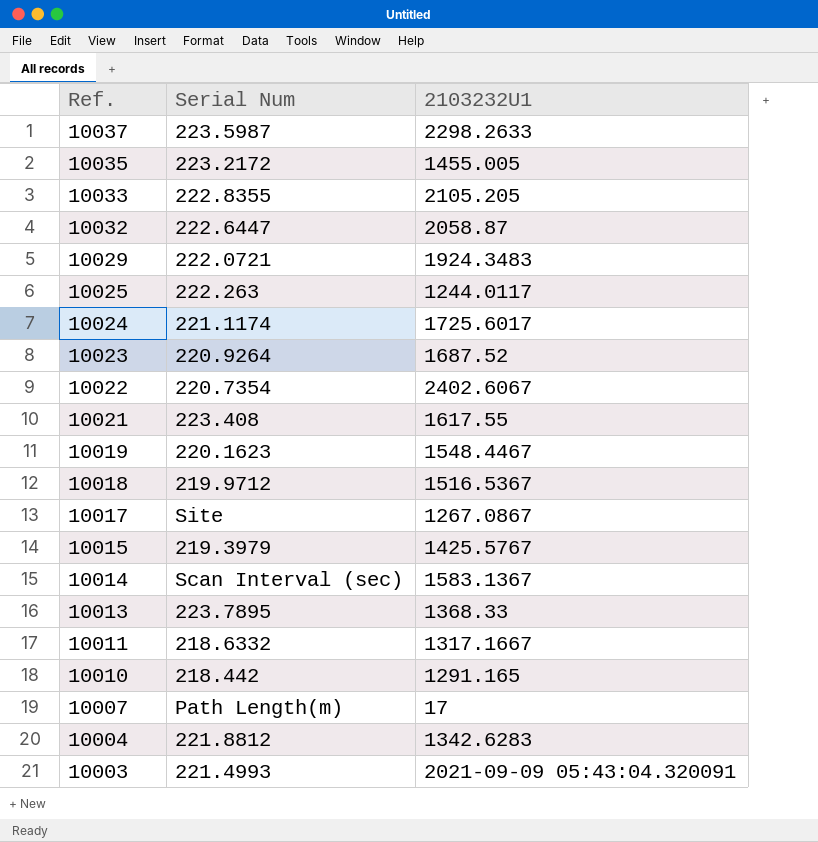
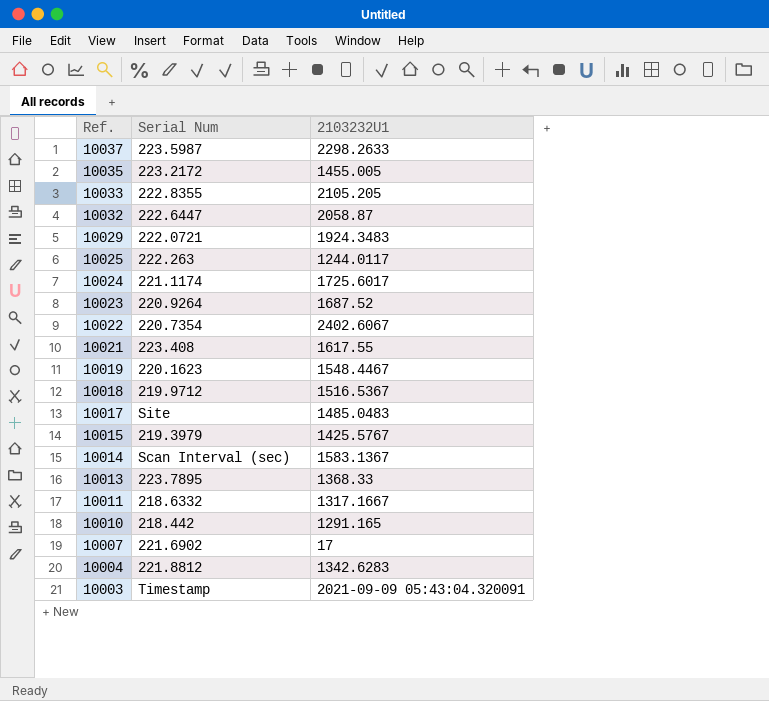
10017 | 2103232U1: 1267.0867 -> 1485.0483
10007 | Serial Num: Path Length(m) -> 221.6902
10003 | Serial Num: 221.4993 -> Timestamp

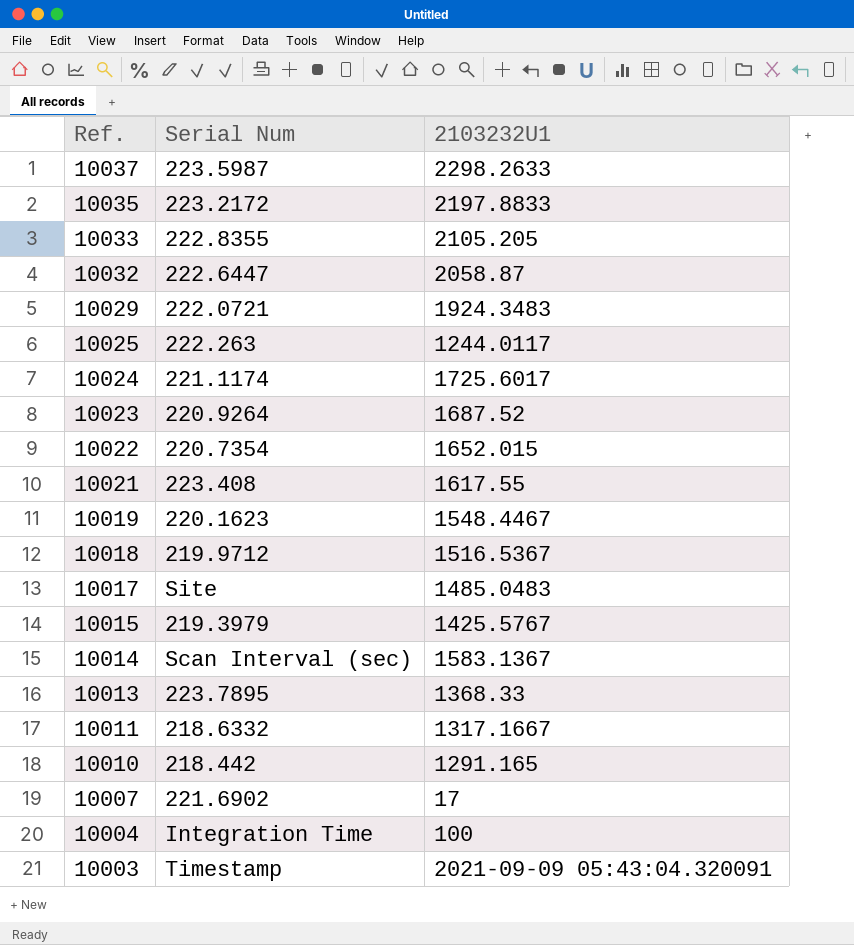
10035 | 2103232U1: 1455.005 -> 2197.8833
10022 | 2103232U1: 2402.6067 -> 1652.015
10004 | Serial Num: 221.8812 -> Integration Time
10004 | 2103232U1: 1342.6283 -> 100

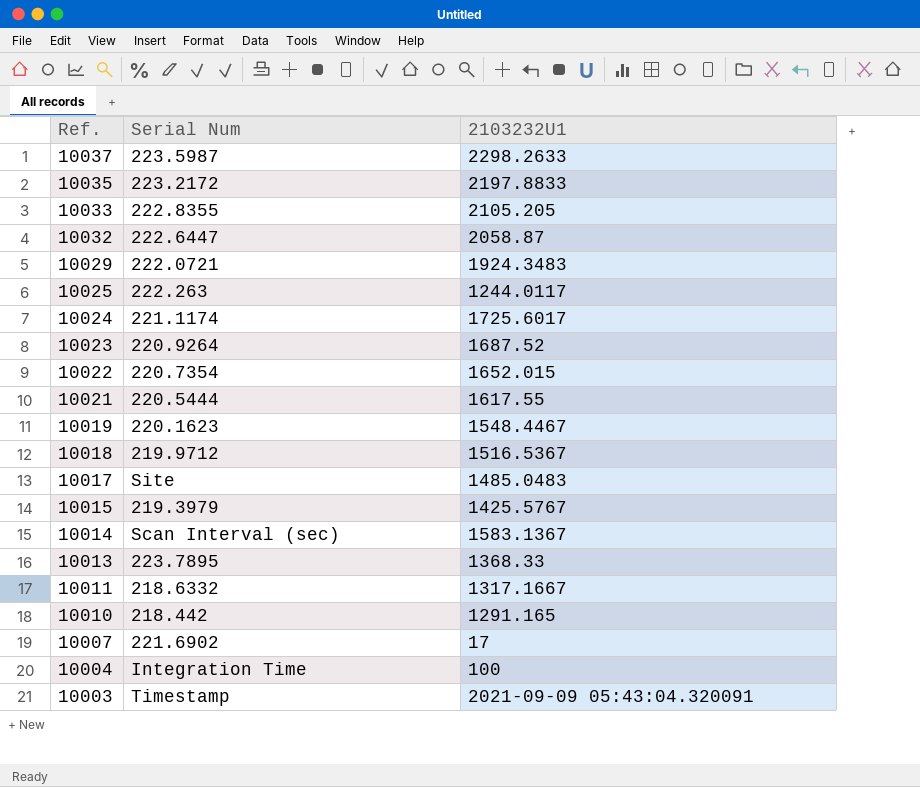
10021 | Serial Num: 223.408 -> 220.5444

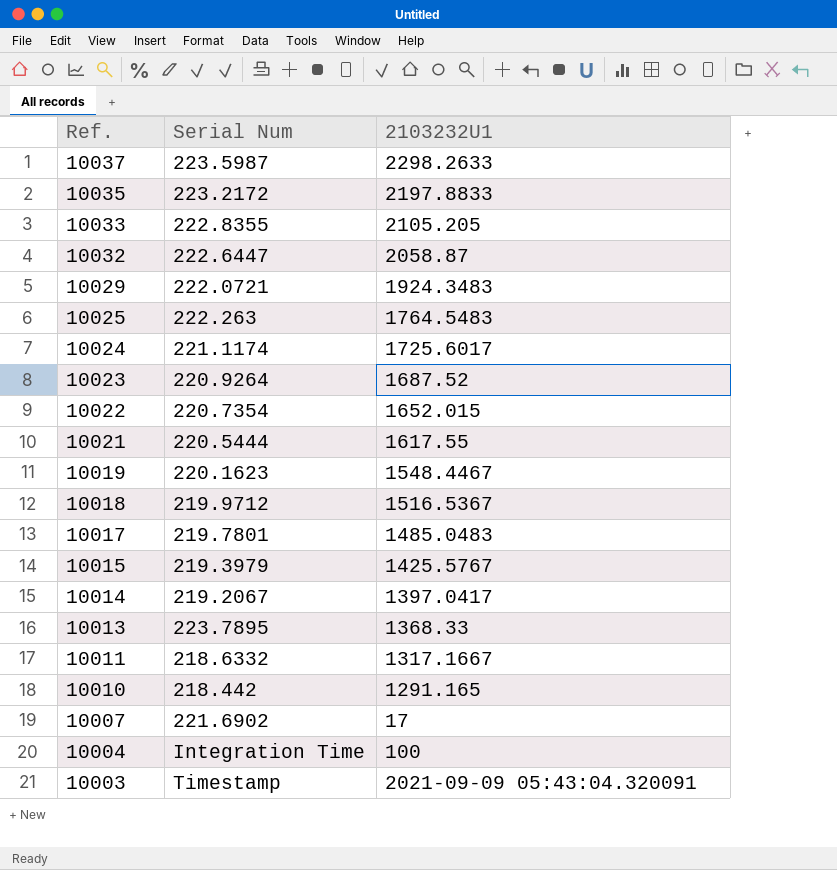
10025 | 2103232U1: 1244.0117 -> 1764.5483
10017 | Serial Num: Site -> 219.7801
10014 | Serial Num: Scan Interval (sec) -> 219.2067
10014 | 2103232U1: 1583.1367 -> 1397.0417

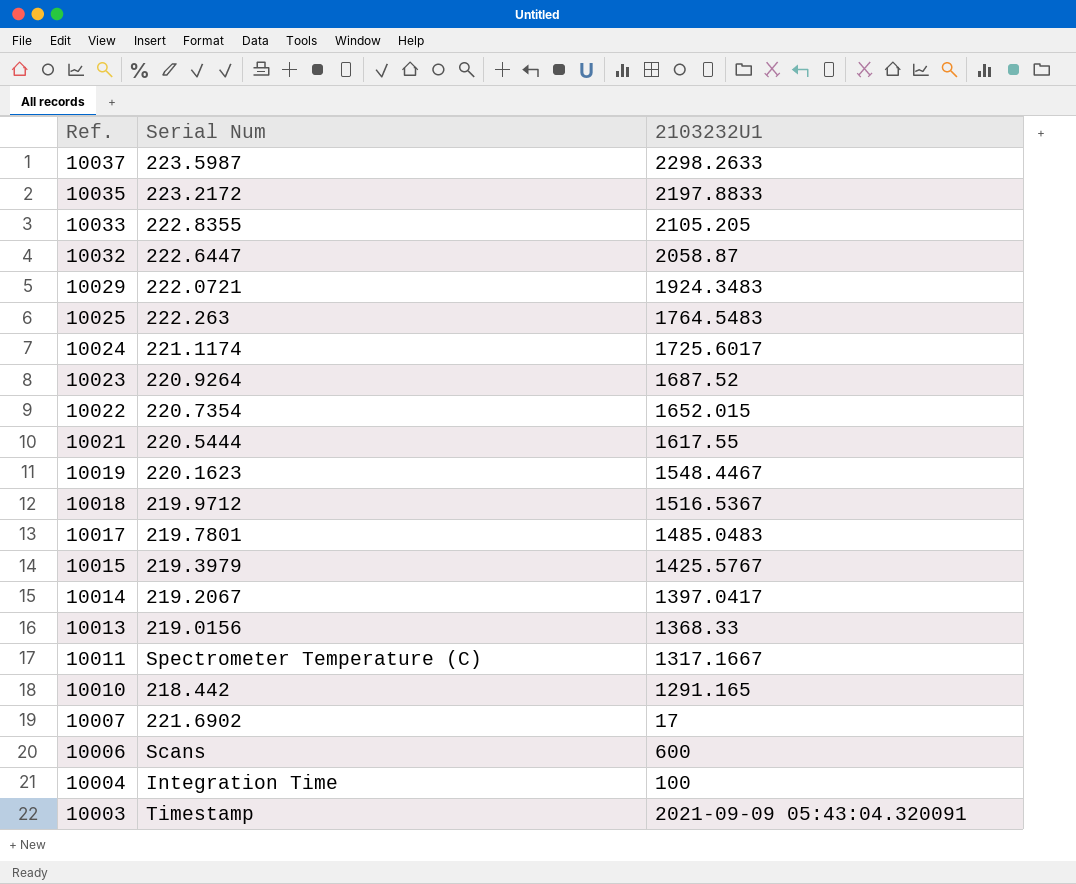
10013 | Serial Num: 223.7895 -> 219.0156
10011 | Serial Num: 218.6332 -> Spectrometer Temperature (C)
row 10006: none -> Scans | 600

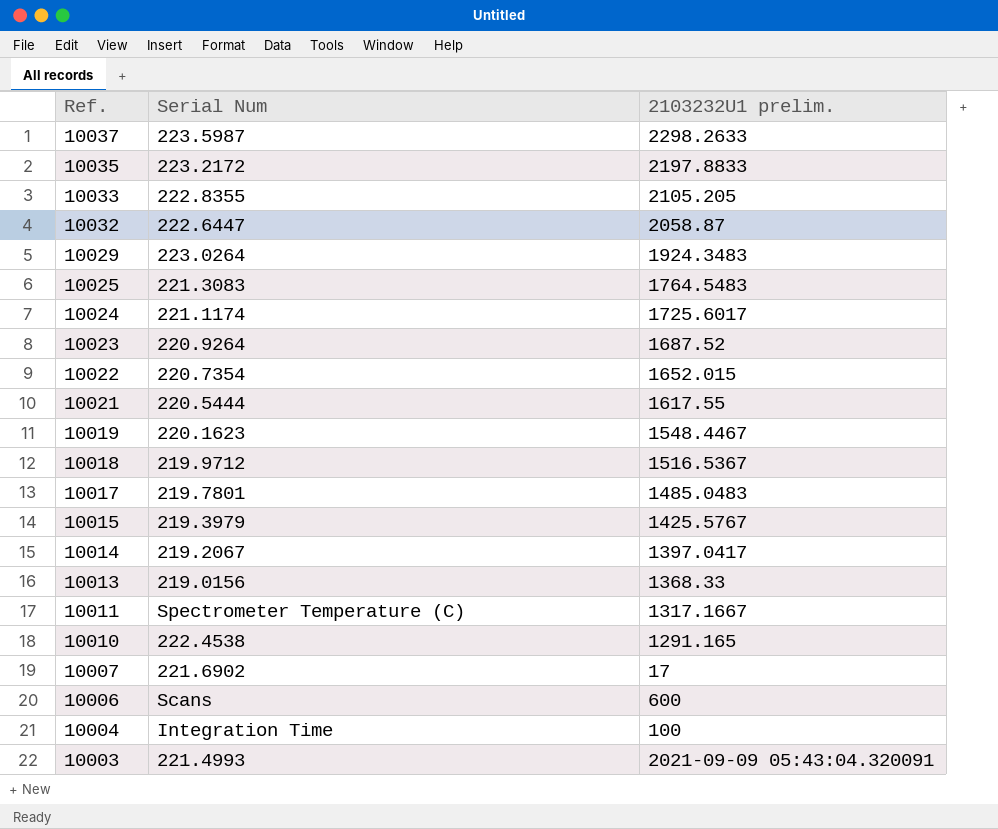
column name: 2103232U1 -> 2103232U1 prelim.
10029 | Serial Num: 222.0721 -> 223.0264
10025 | Serial Num: 222.263 -> 221.3083
10010 | Serial Num: 218.442 -> 222.4538
10003 | Serial Num: Timestamp -> 221.4993

